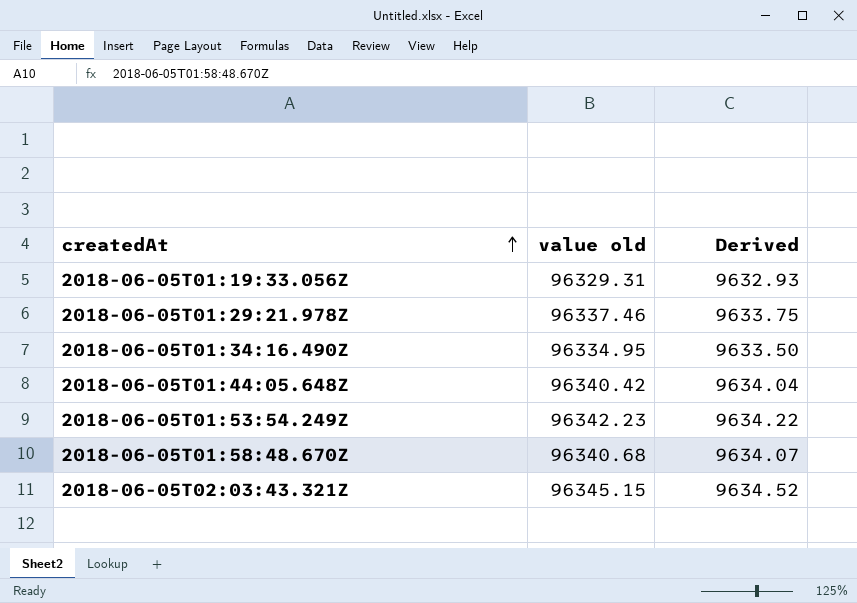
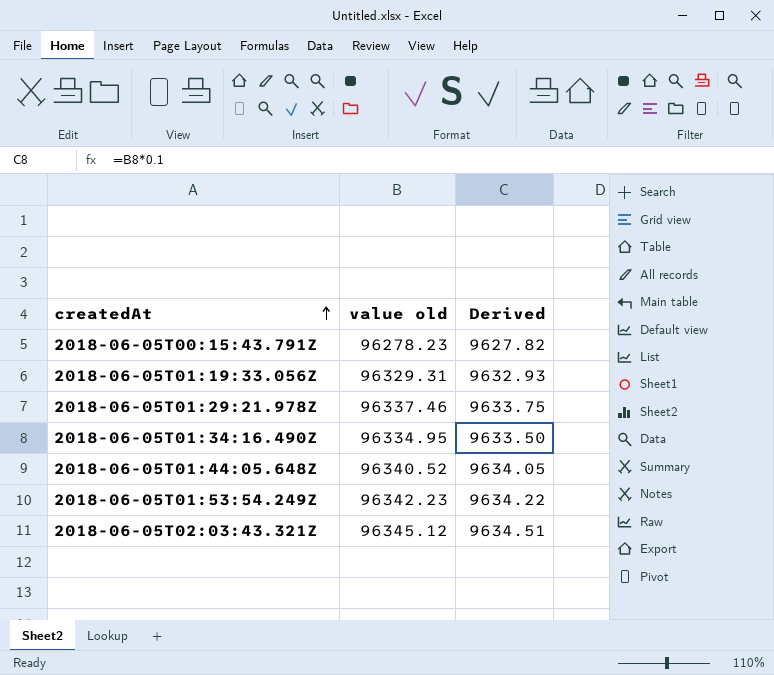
row 2018-06-05T01:58:48.670Z: 96340.68 | 9634.07 -> none
row 2018-06-05T00:15:43.791Z: none -> 96278.23 | 9627.82
2018-06-05T01:44:05.648Z | value old: 96340.42 -> 96340.52
2018-06-05T01:44:05.648Z | Derived: 9634.04 -> 9634.05
2018-06-05T02:03:43.321Z | value old: 96345.15 -> 96345.12
2018-06-05T02:03:43.321Z | Derived: 9634.52 -> 9634.51

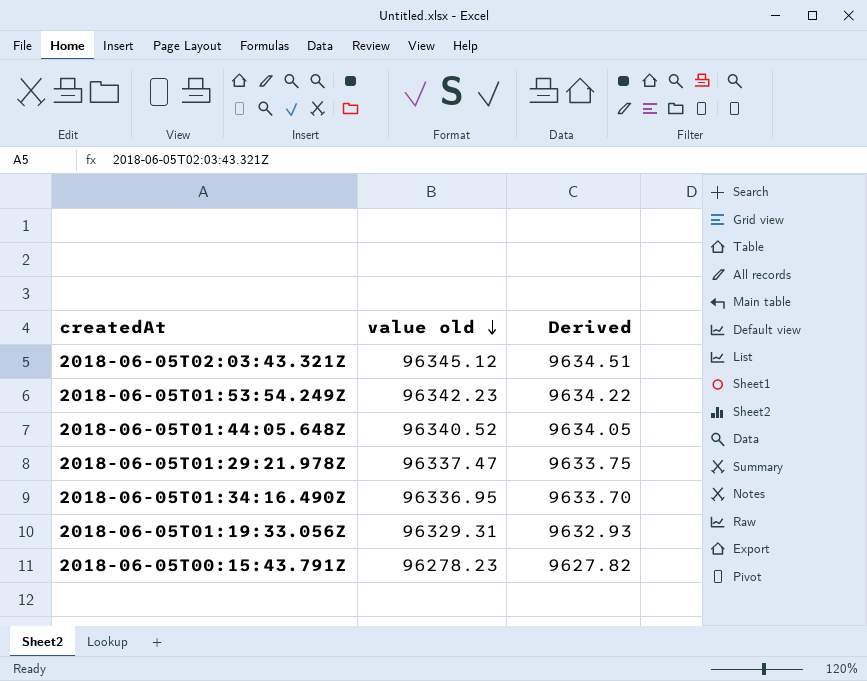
row order: createdAt ascending -> value old descending
2018-06-05T01:29:21.978Z | value old: 96337.46 -> 96337.47
2018-06-05T01:34:16.490Z | value old: 96334.95 -> 96336.95
2018-06-05T01:34:16.490Z | Derived: 9633.50 -> 9633.70

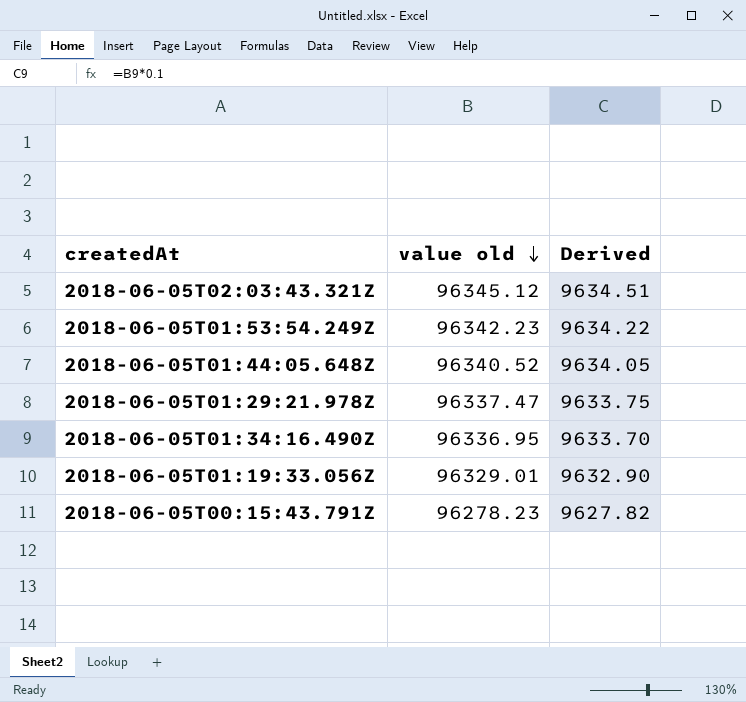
2018-06-05T01:19:33.056Z | value old: 96329.31 -> 96329.01
2018-06-05T01:19:33.056Z | Derived: 9632.93 -> 9632.90

